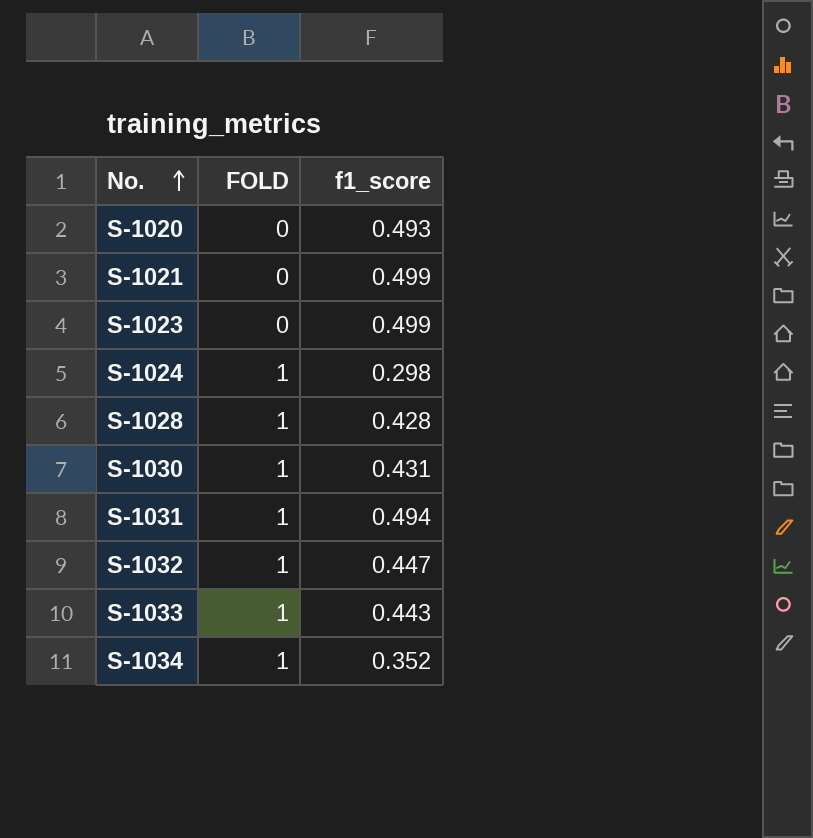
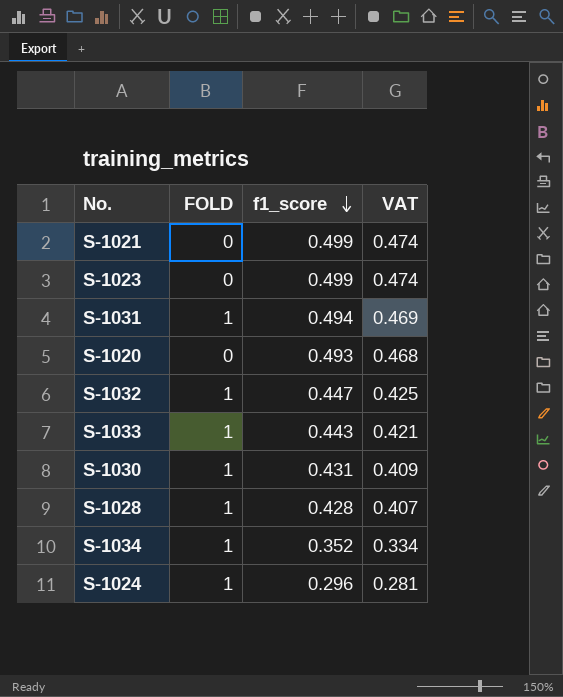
row order: No. ascending -> f1_score descending
column VAT | formula: none -> [f1_score] * 0.95
S-1024 | f1_score: 0.298 -> 0.296

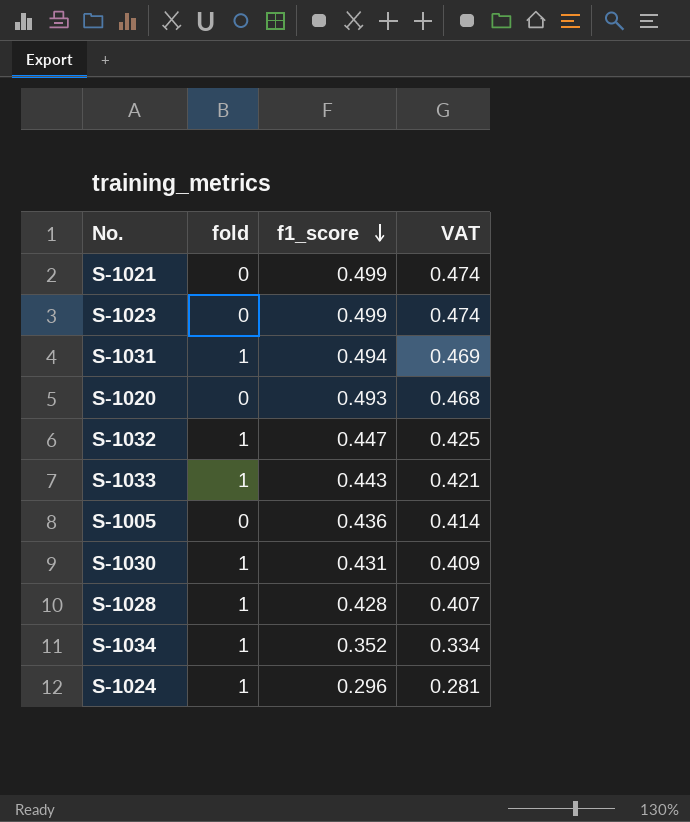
column name: FOLD -> fold
row S-1005: none -> 0 | 0.436 | 0.414

